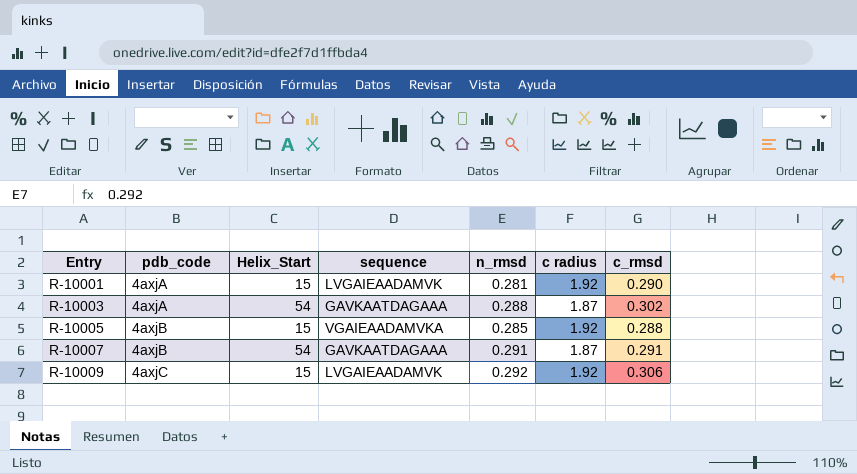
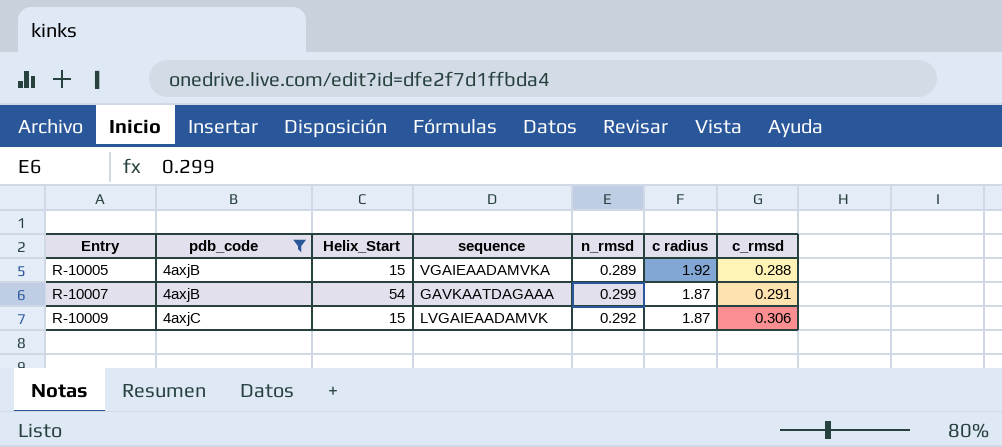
filter: none -> pdb_code != 4axjA
R-10005 | n_rmsd: 0.285 -> 0.289
R-10007 | n_rmsd: 0.291 -> 0.299
R-10009 | c radius: 1.92 -> 1.87

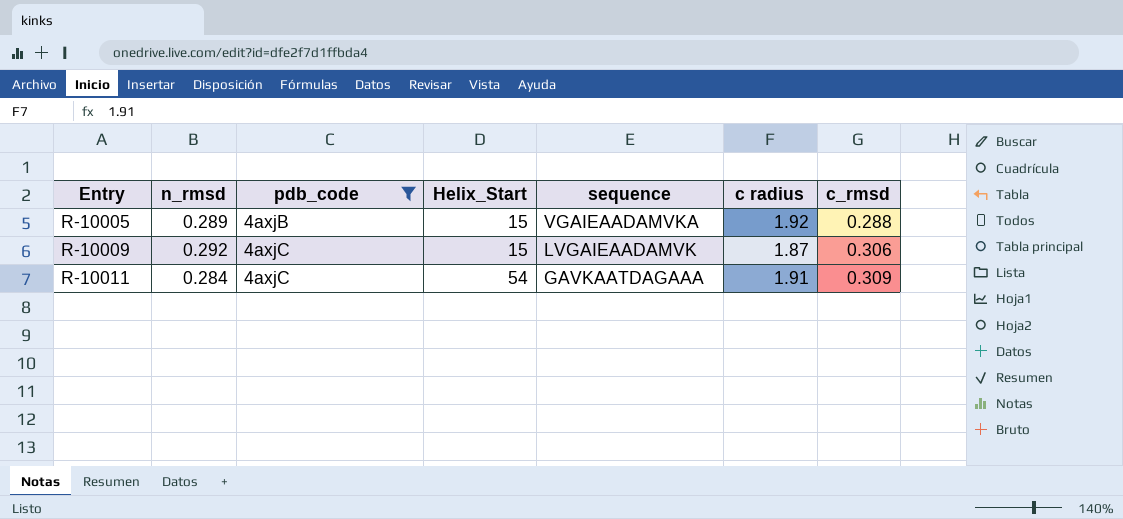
column n_rmsd | position: 5 -> 2
row R-10007: 4axjB | 54 | GAVKAATDAGAAA | 0.299 | 1.87 | 0.291 -> none
row R-10011: none -> 0.284 | 4axjC | 54 | GAVKAATDAGAAA | 1.91 | 0.309

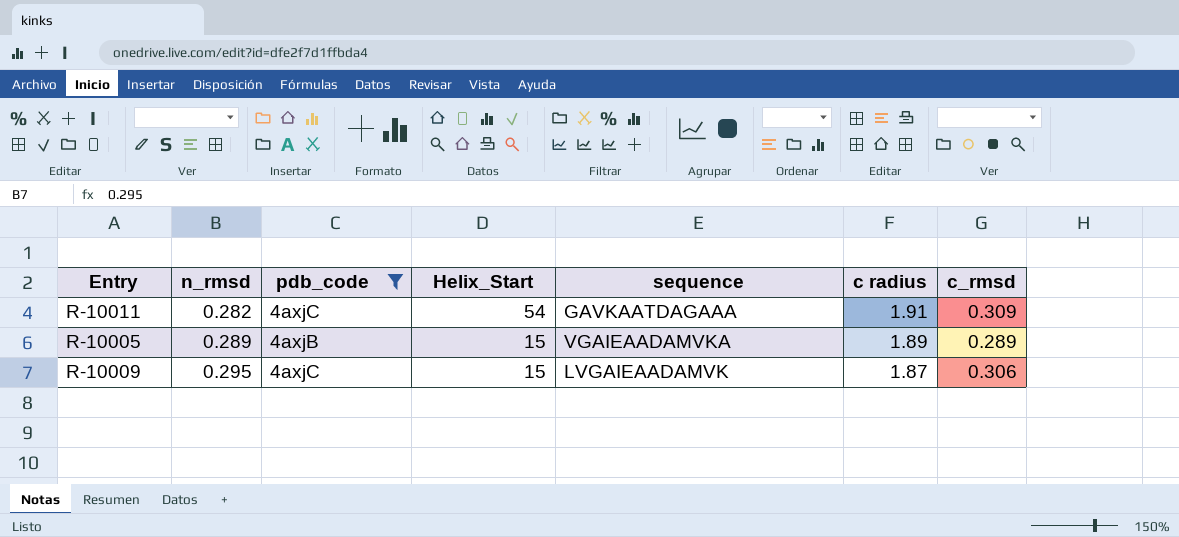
row order: Entry ascending -> n_rmsd ascending
R-10011 | n_rmsd: 0.284 -> 0.282
R-10005 | c radius: 1.92 -> 1.89
R-10005 | c_rmsd: 0.288 -> 0.289
R-10009 | n_rmsd: 0.292 -> 0.295

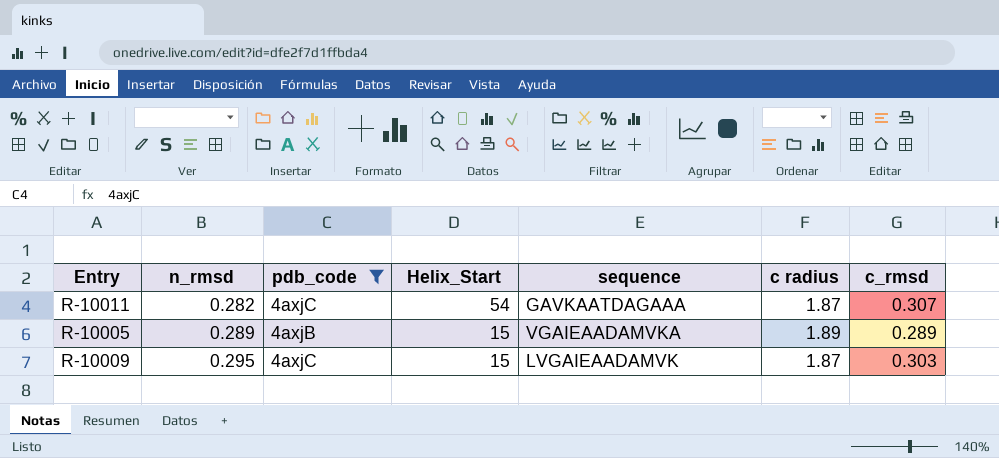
R-10011 | c radius: 1.91 -> 1.87
R-10011 | c_rmsd: 0.309 -> 0.307
R-10009 | c_rmsd: 0.306 -> 0.303

